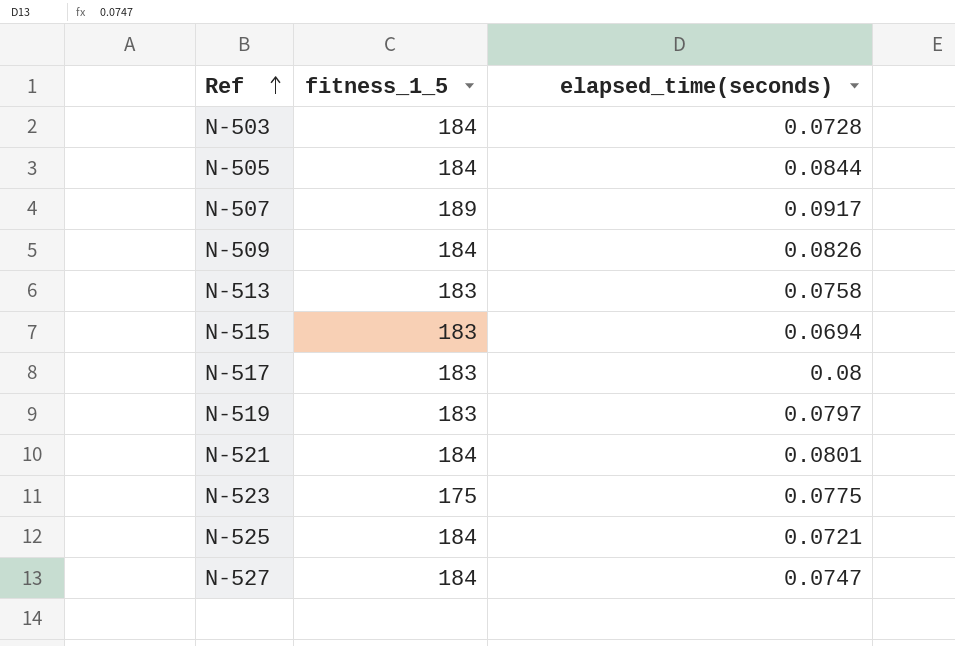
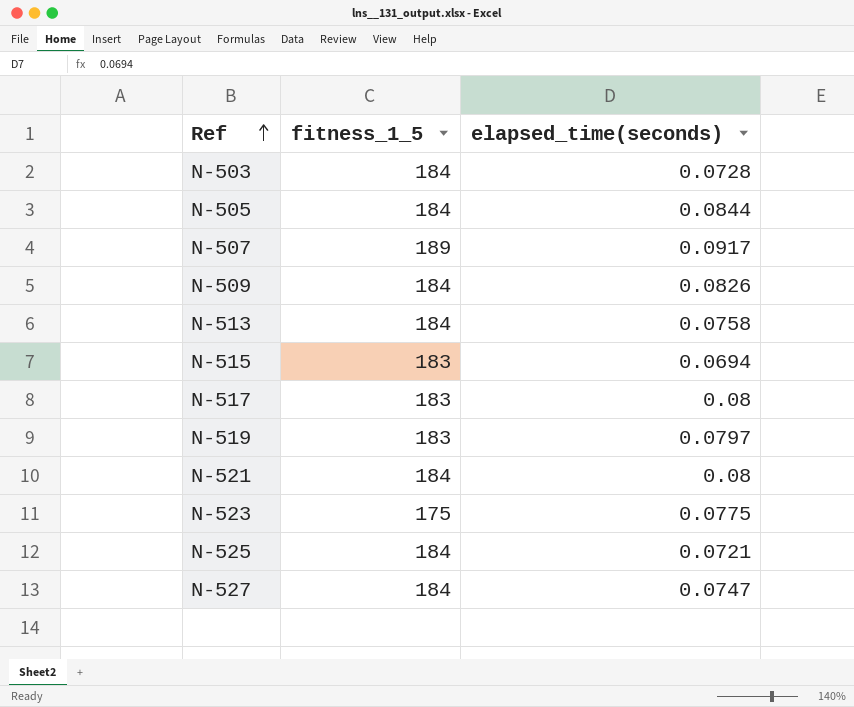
N-513 | fitness_1_5: 183 -> 184
N-521 | elapsed_time(seconds): 0.0801 -> 0.08

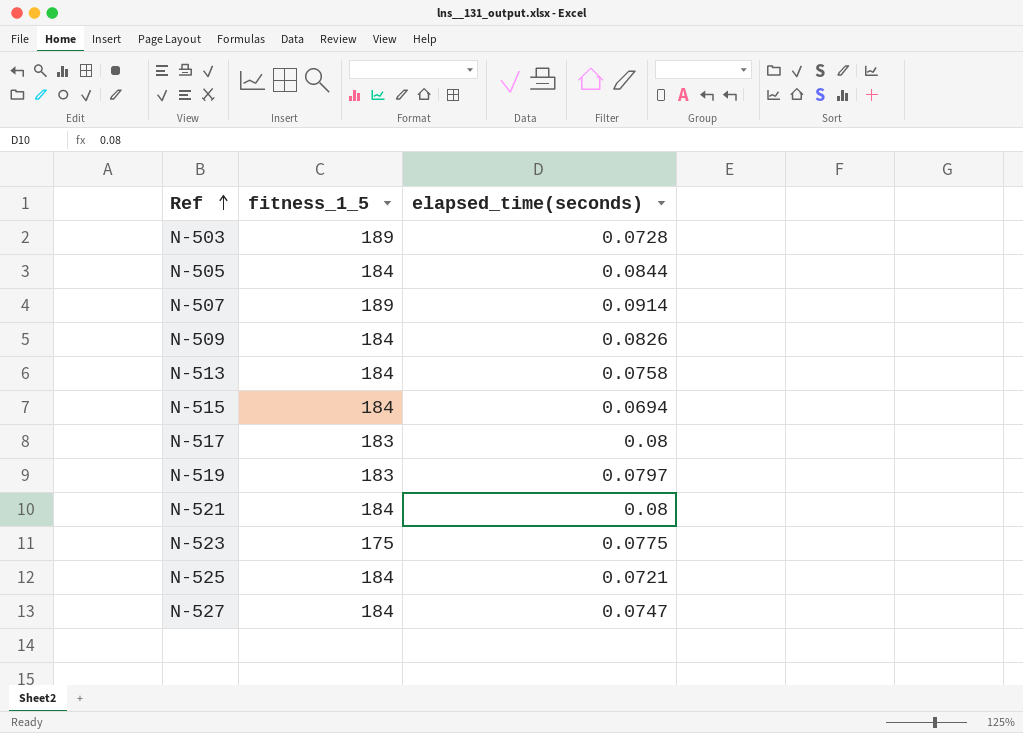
N-503 | fitness_1_5: 184 -> 189
N-507 | elapsed_time(seconds): 0.0917 -> 0.0914
N-515 | fitness_1_5: 183 -> 184

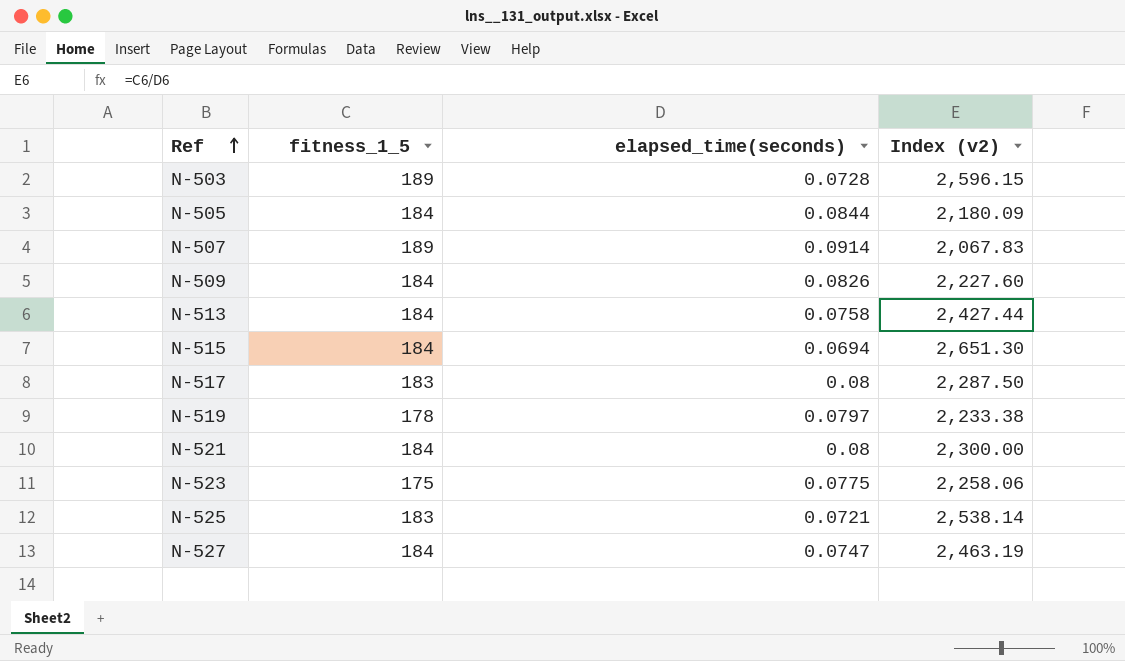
column Index (v2) | formula: none -> [fitness_1_5] / [elapsed_time(seconds)]
N-519 | fitness_1_5: 183 -> 178
N-525 | fitness_1_5: 184 -> 183

